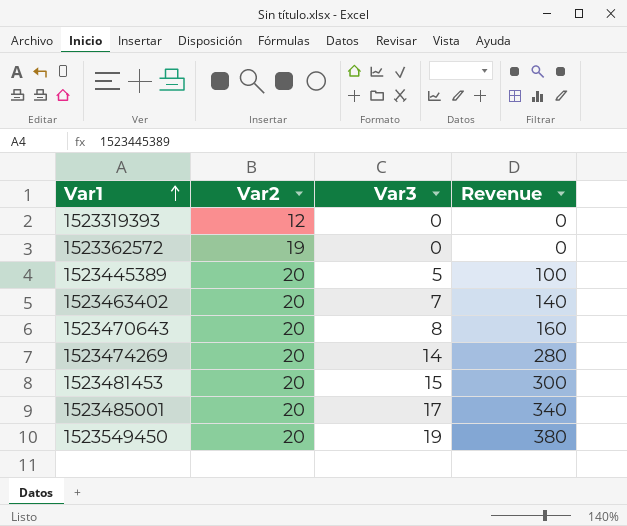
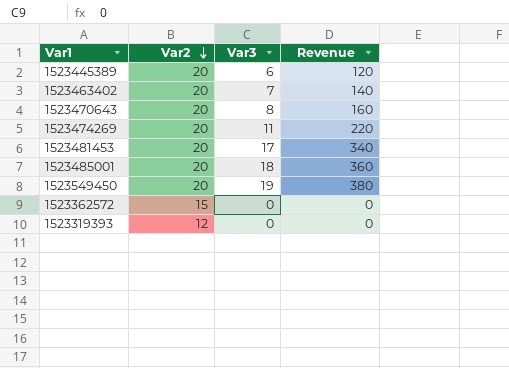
row order: Var1 ascending -> Var2 descending
1523445389 | Var3: 5 -> 6
1523445389 | Revenue: 100 -> 120
1523474269 | Var3: 14 -> 11
1523474269 | Revenue: 280 -> 220
1523481453 | Var3: 15 -> 17
1523481453 | Revenue: 300 -> 340
1523485001 | Var3: 17 -> 18
1523485001 | Revenue: 340 -> 360
1523362572 | Var2: 19 -> 15

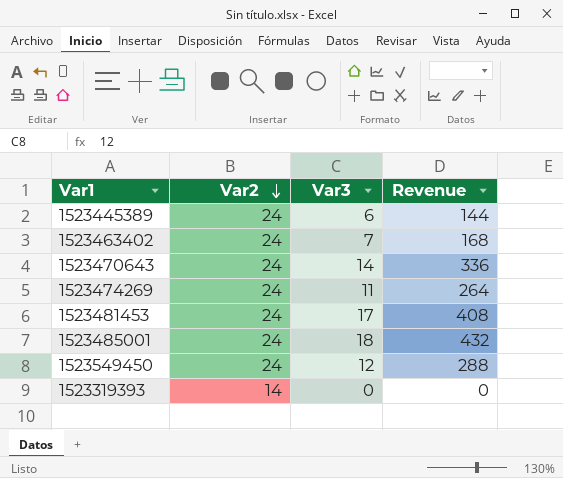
row 1523362572: 15 | 0 | 0 -> none
1523445389 | Var2: 20 -> 24
1523445389 | Revenue: 120 -> 144
1523463402 | Var2: 20 -> 24
1523463402 | Revenue: 140 -> 168
1523470643 | Var2: 20 -> 24
1523470643 | Var3: 8 -> 14
1523470643 | Revenue: 160 -> 336
1523474269 | Var2: 20 -> 24
1523474269 | Revenue: 220 -> 264
1523481453 | Var2: 20 -> 24
1523481453 | Revenue: 340 -> 408
1523485001 | Var2: 20 -> 24
1523485001 | Revenue: 360 -> 432
1523549450 | Var2: 20 -> 24
1523549450 | Var3: 19 -> 12
1523549450 | Revenue: 380 -> 288
1523319393 | Var2: 12 -> 14

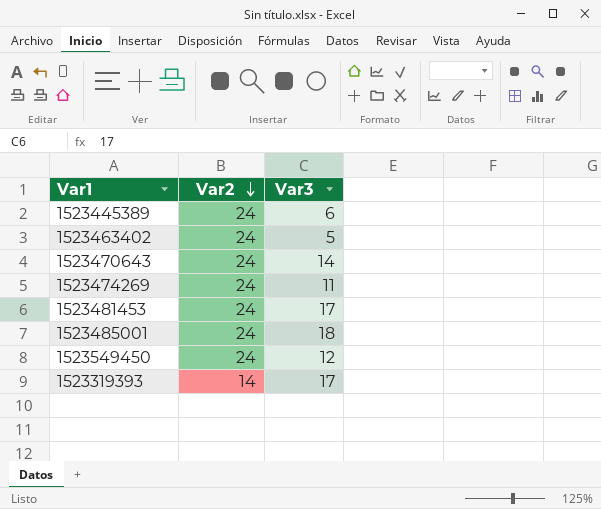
column Revenue | formula: [Var2] * [Var3] -> none
1523463402 | Var3: 7 -> 5
1523319393 | Var3: 0 -> 17

